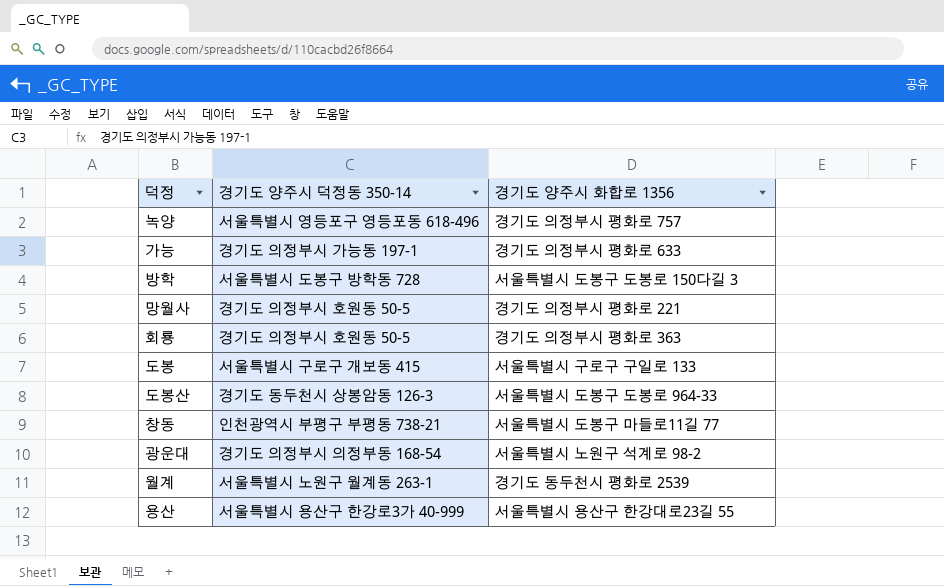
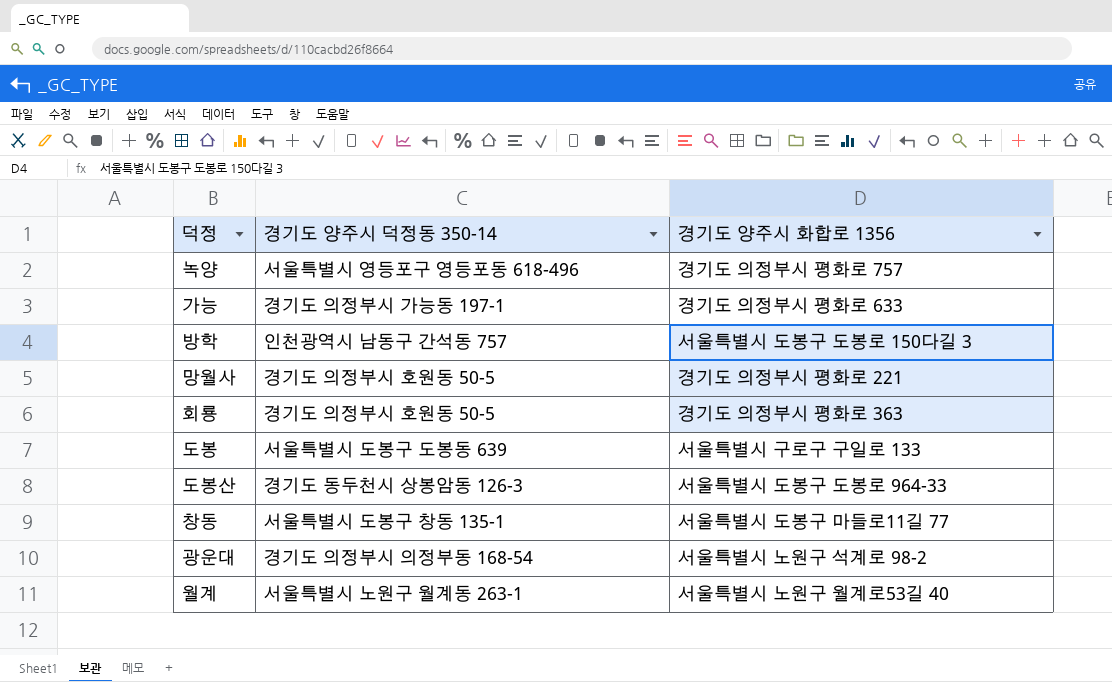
row 용산: 서울특별시 용산구 한강로3가 40-999 | 서울특별시 용산구 한강대로23길 55 -> none
방학 | 경기도 양주시 덕정동 350-14: 서울특별시 도봉구 방학동 728 -> 인천광역시 남동구 간석동 757
도봉 | 경기도 양주시 덕정동 350-14: 서울특별시 구로구 개보동 415 -> 서울특별시 도봉구 도봉동 639
창동 | 경기도 양주시 덕정동 350-14: 인천광역시 부평구 부평동 738-21 -> 서울특별시 도봉구 창동 135-1
월계 | 경기도 양주시 화합로 1356: 경기도 동두천시 평화로 2539 -> 서울특별시 노원구 월계로53길 40

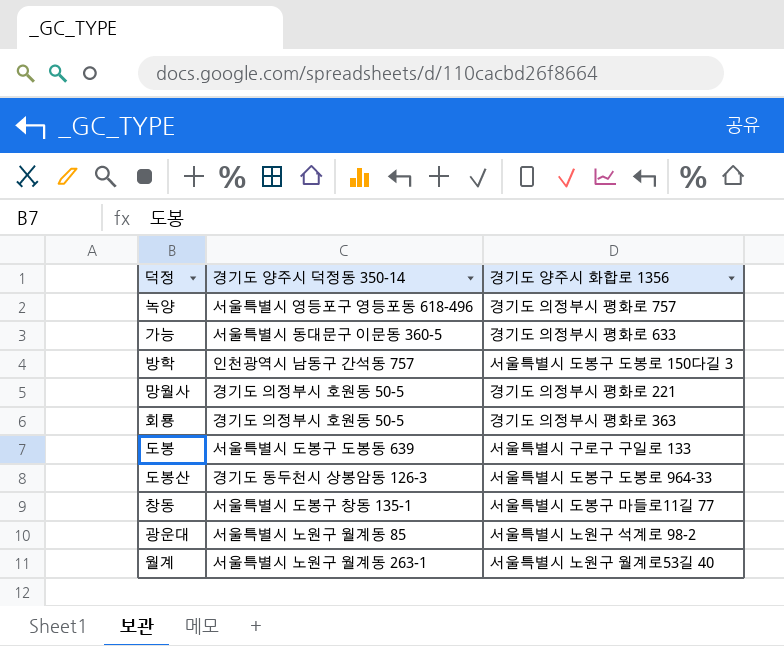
가능 | 경기도 양주시 덕정동 350-14: 경기도 의정부시 가능동 197-1 -> 서울특별시 동대문구 이문동 360-5
광운대 | 경기도 양주시 덕정동 350-14: 경기도 의정부시 의정부동 168-54 -> 서울특별시 노원구 월계동 85

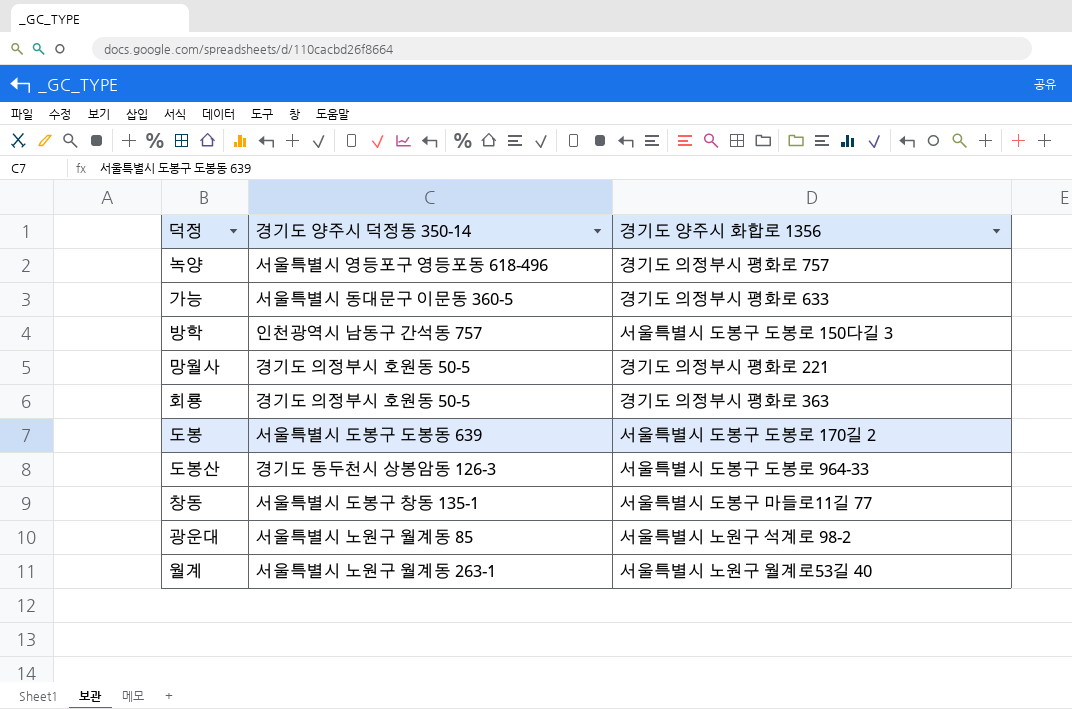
도봉 | 경기도 양주시 화합로 1356: 서울특별시 구로구 구일로 133 -> 서울특별시 도봉구 도봉로 170길 2

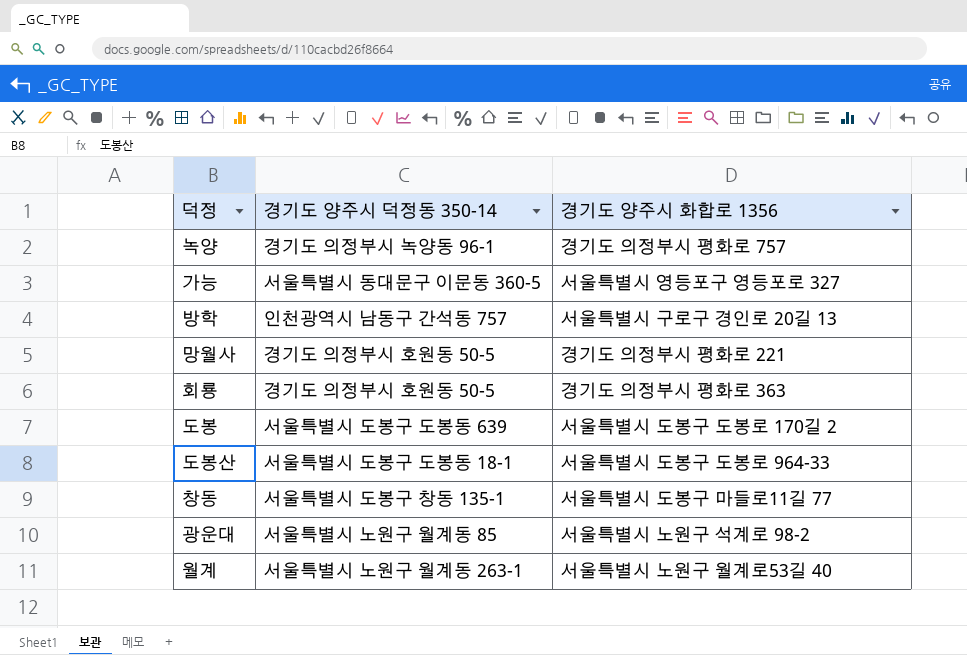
녹양 | 경기도 양주시 덕정동 350-14: 서울특별시 영등포구 영등포동 618-496 -> 경기도 의정부시 녹양동 96-1
가능 | 경기도 양주시 화합로 1356: 경기도 의정부시 평화로 633 -> 서울특별시 영등포구 영등포로 327
방학 | 경기도 양주시 화합로 1356: 서울특별시 도봉구 도봉로 150다길 3 -> 서울특별시 구로구 경인로 20길 13
도봉산 | 경기도 양주시 덕정동 350-14: 경기도 동두천시 상봉암동 126-3 -> 서울특별시 도봉구 도봉동 18-1

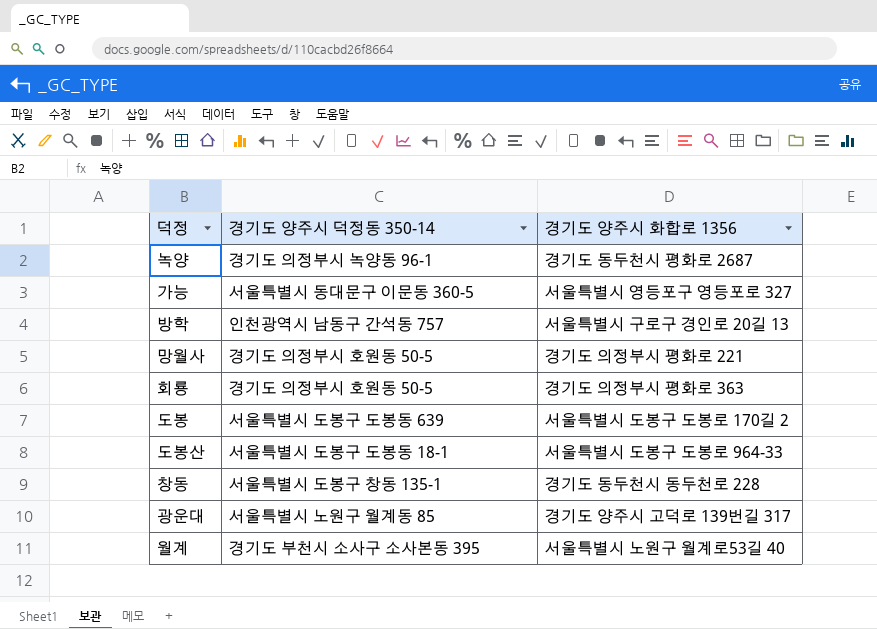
녹양 | 경기도 양주시 화합로 1356: 경기도 의정부시 평화로 757 -> 경기도 동두천시 평화로 2687
창동 | 경기도 양주시 화합로 1356: 서울특별시 도봉구 마들로11길 77 -> 경기도 동두천시 동두천로 228
광운대 | 경기도 양주시 화합로 1356: 서울특별시 노원구 석계로 98-2 -> 경기도 양주시 고덕로 139번길 317
월계 | 경기도 양주시 덕정동 350-14: 서울특별시 노원구 월계동 263-1 -> 경기도 부천시 소사구 소사본동 395

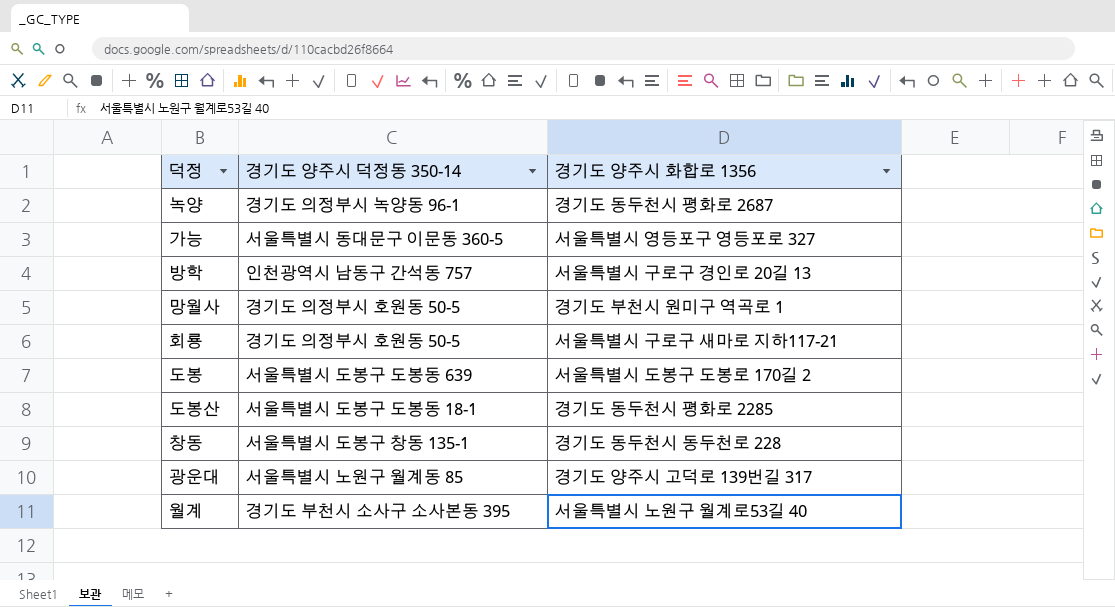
망월사 | 경기도 양주시 화합로 1356: 경기도 의정부시 평화로 221 -> 경기도 부천시 원미구 역곡로 1
회룡 | 경기도 양주시 화합로 1356: 경기도 의정부시 평화로 363 -> 서울특별시 구로구 새마로 지하117-21
도봉산 | 경기도 양주시 화합로 1356: 서울특별시 도봉구 도봉로 964-33 -> 경기도 동두천시 평화로 2285

